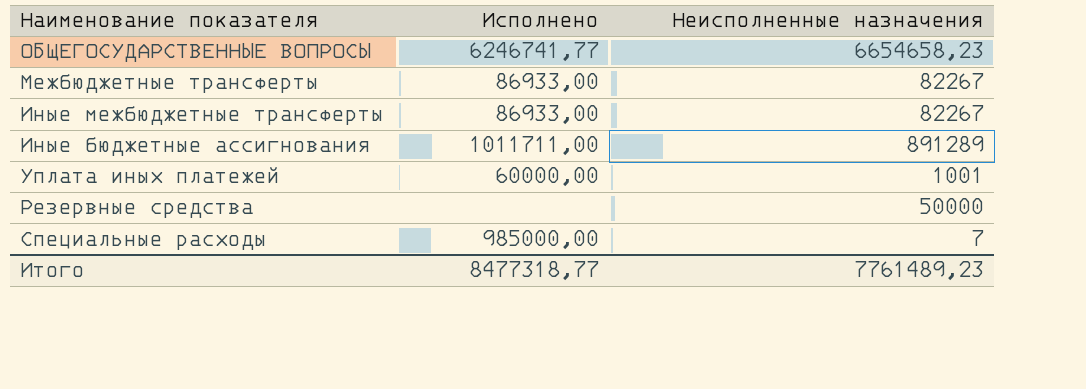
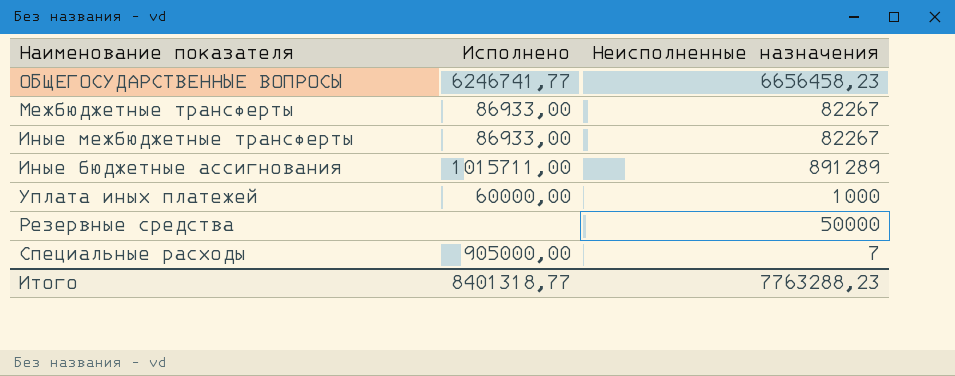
ОБЩЕГОСУДАРСТВЕННЫЕ ВОПРОСЫ | Неисполненные назначения: 6654658,23 -> 6656458,23
Иные бюджетные ассигнования | Исполнено: 1011711,00 -> 1015711,00
Уплата иных платежей | Неисполненные назначения: 1001 -> 1000
Специальные расходы | Исполнено: 985000,00 -> 905000,00
Итого | Исполнено: 8477318,77 -> 8401318,77
Итого | Неисполненные назначения: 7761489,23 -> 7763288,23

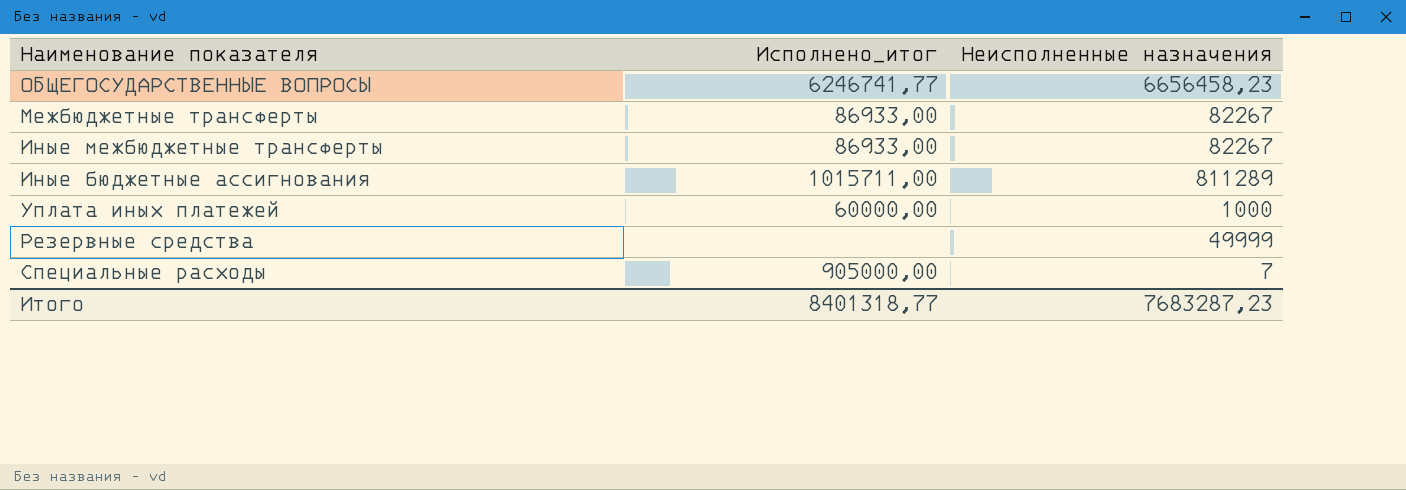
column name: Исполнено -> Исполнено_итог
Иные бюджетные ассигнования | Неисполненные назначения: 891289 -> 811289
Резервные средства | Неисполненные назначения: 50000 -> 49999
Итого | Неисполненные назначения: 7763288,23 -> 7683287,23

